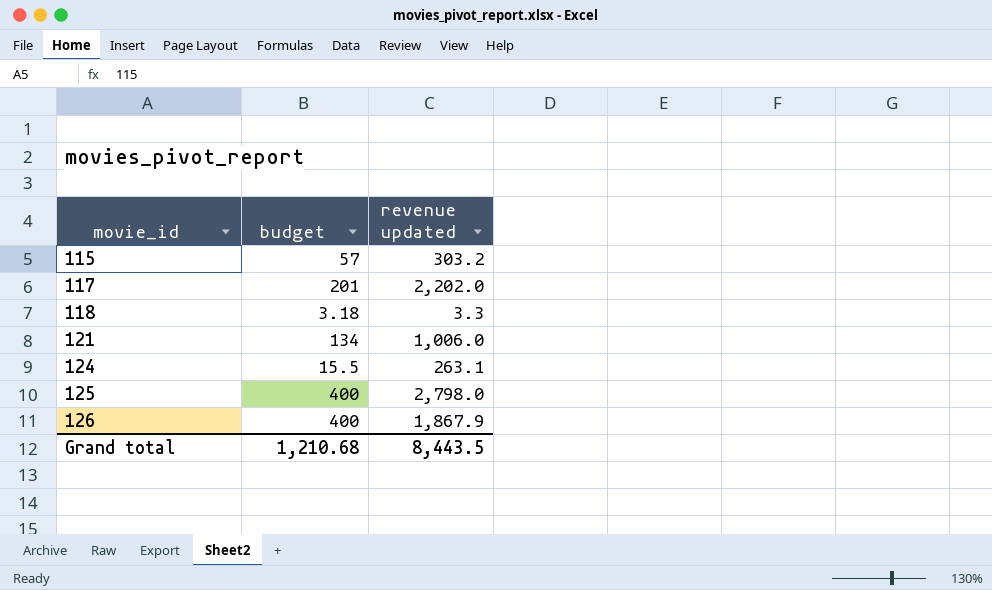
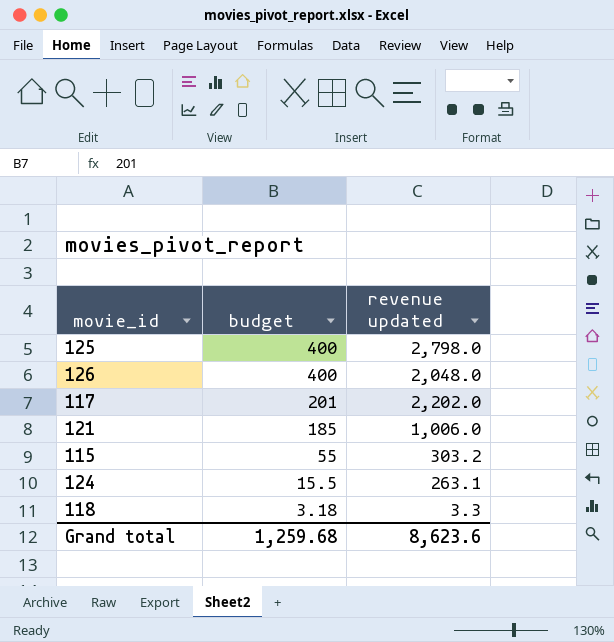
row order: movie_id ascending -> budget descending
126 | revenue updated: 1,867.9 -> 2,048.0
121 | budget: 134 -> 185
115 | budget: 57 -> 55
Grand total | budget: 1,210.68 -> 1,259.68
Grand total | revenue updated: 8,443.5 -> 8,623.6

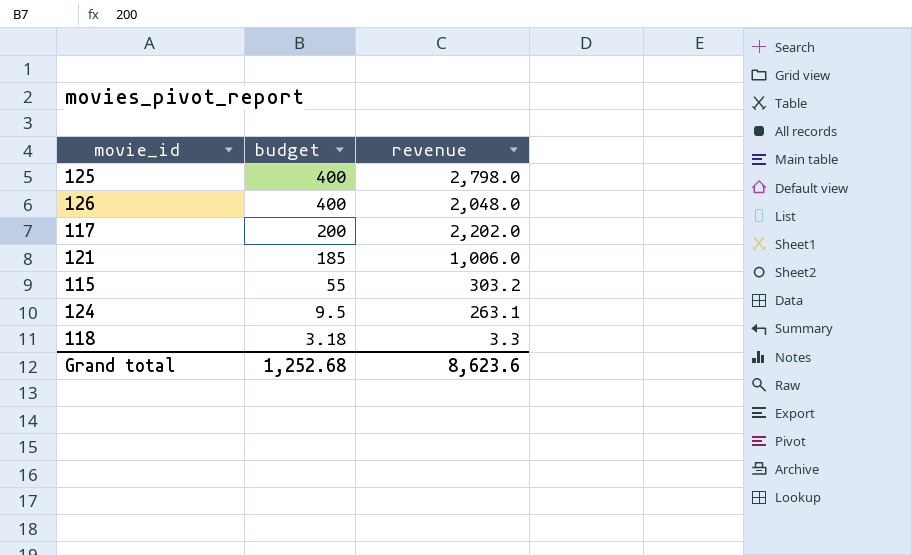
column name: revenue updated -> revenue
117 | budget: 201 -> 200
124 | budget: 15.5 -> 9.5
Grand total | budget: 1,259.68 -> 1,252.68

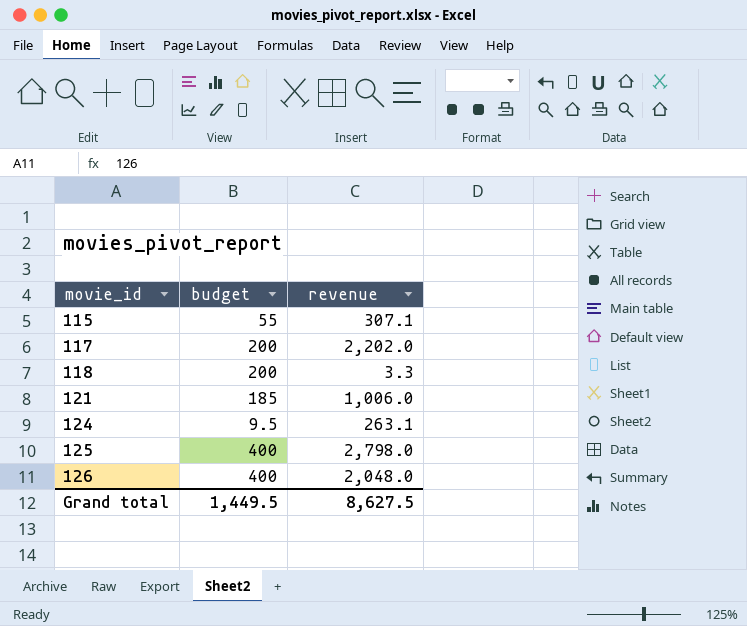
row order: budget descending -> movie_id ascending
115 | revenue: 303.2 -> 307.1
118 | budget: 3.18 -> 200
Grand total | budget: 1,252.68 -> 1,449.5
Grand total | revenue: 8,623.6 -> 8,627.5

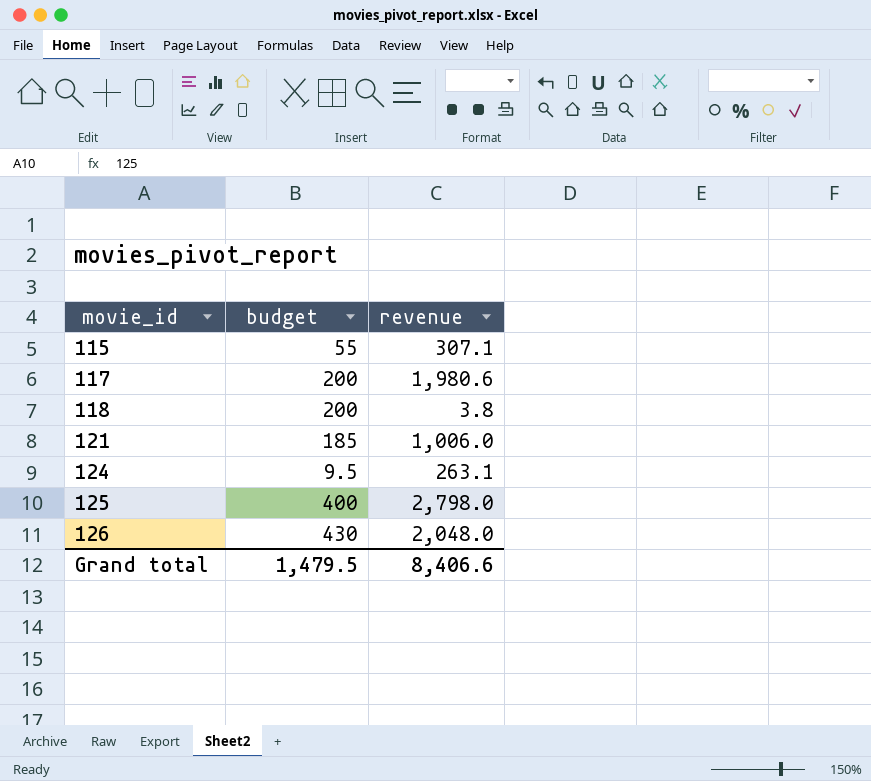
117 | revenue: 2,202.0 -> 1,980.6
118 | revenue: 3.3 -> 3.8
126 | budget: 400 -> 430
Grand total | budget: 1,449.5 -> 1,479.5
Grand total | revenue: 8,627.5 -> 8,406.6

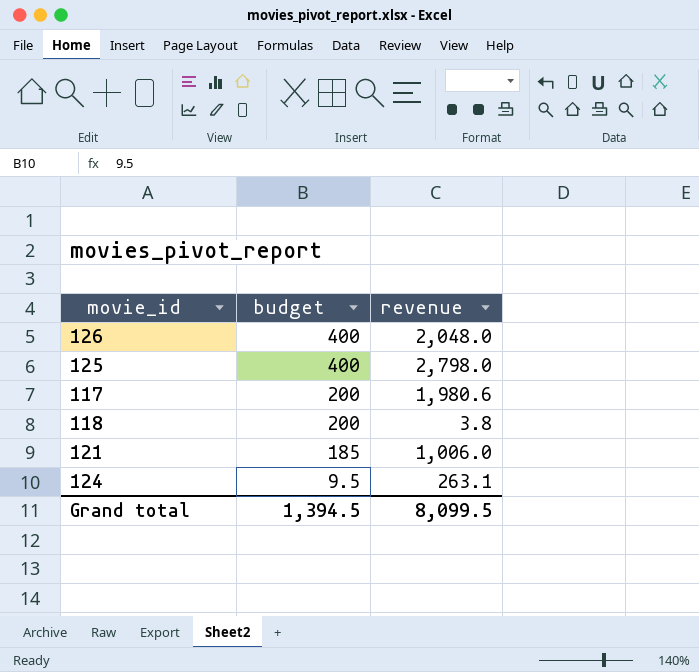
row order: movie_id ascending -> budget descending
row 115: 55 | 307.1 -> none
126 | budget: 430 -> 400
Grand total | budget: 1,479.5 -> 1,394.5
Grand total | revenue: 8,406.6 -> 8,099.5

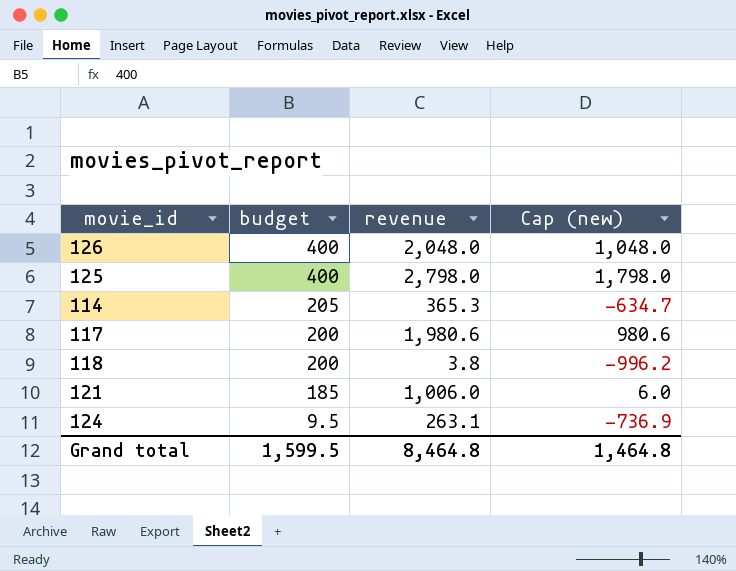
column Cap (new) | formula: none -> [revenue] - 1000
row 114: none -> 205 | 365.3 | -634.7
Grand total | budget: 1,394.5 -> 1,599.5
Grand total | revenue: 8,099.5 -> 8,464.8

